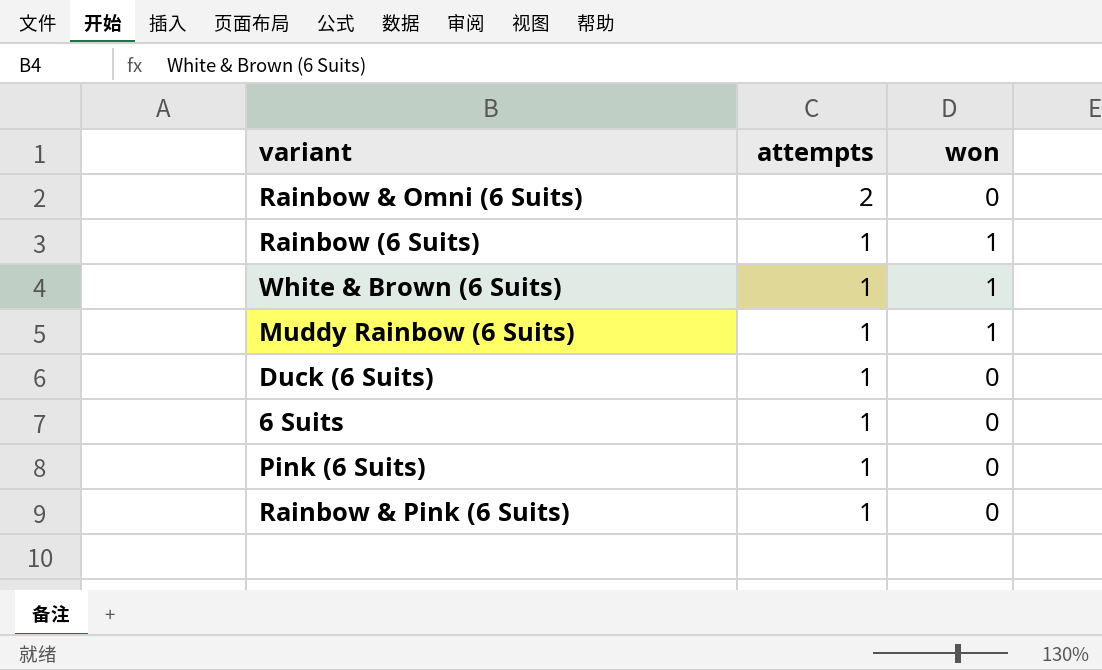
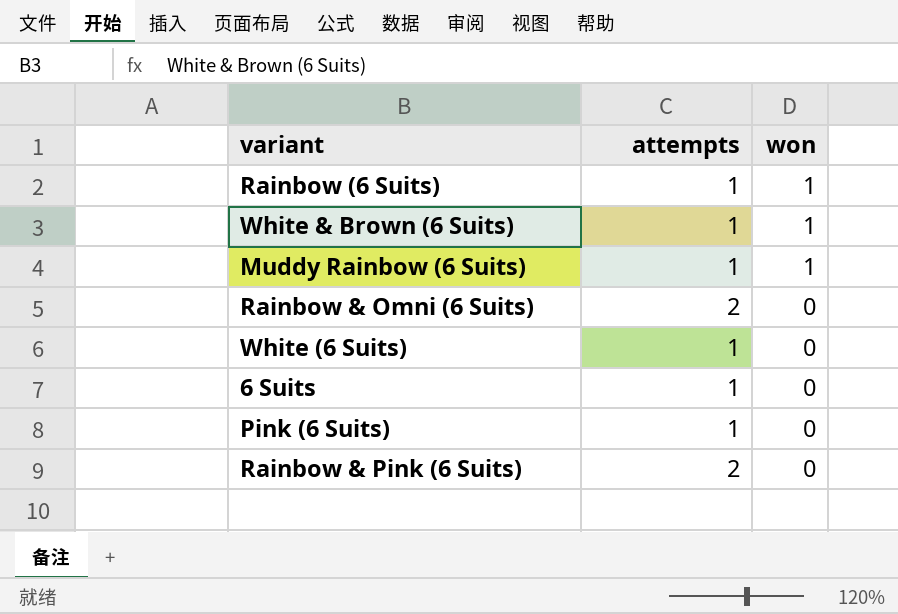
row order: attempts descending -> won descending
row Duck (6 Suits): 1 | 0 -> none
row White (6 Suits): none -> 1 | 0
Rainbow & Pink (6 Suits) | attempts: 1 -> 2

